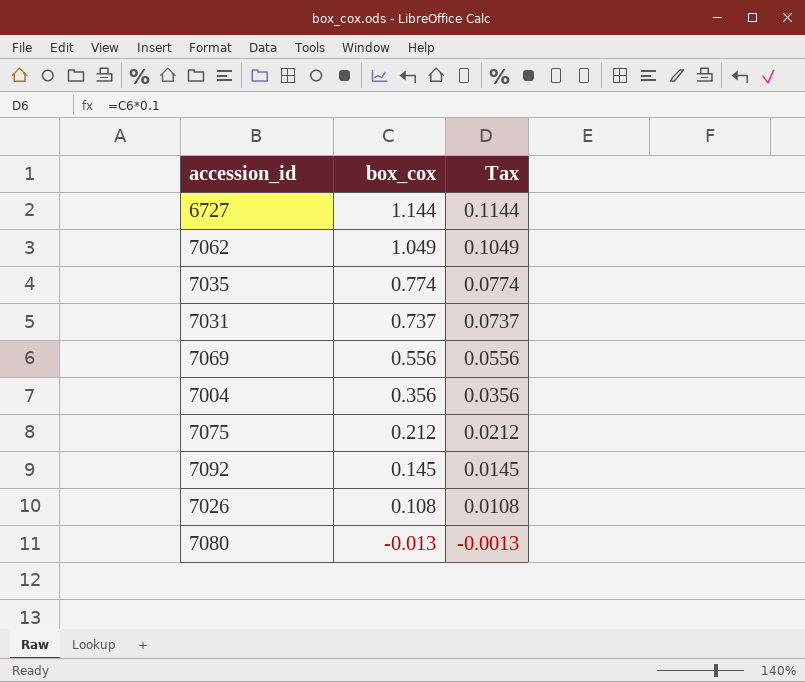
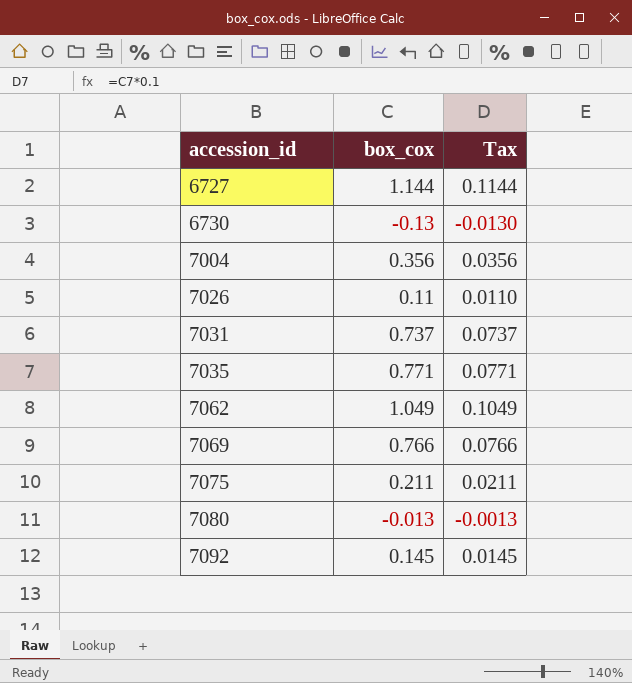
row order: box_cox descending -> accession_id ascending
row 6730: none -> -0.13 | -0.0130
7026 | box_cox: 0.108 -> 0.11
7026 | Tax: 0.0108 -> 0.0110
7035 | box_cox: 0.774 -> 0.771
7035 | Tax: 0.0774 -> 0.0771
7069 | box_cox: 0.556 -> 0.766
7069 | Tax: 0.0556 -> 0.0766
7075 | box_cox: 0.212 -> 0.211
7075 | Tax: 0.0212 -> 0.0211

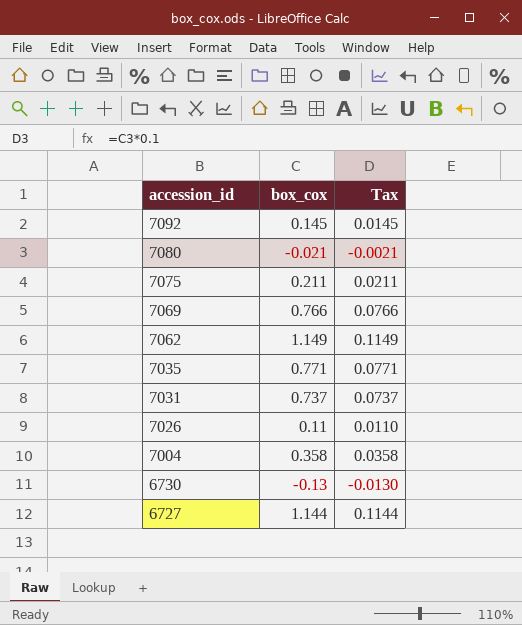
row order: accession_id ascending -> accession_id descending
7080 | box_cox: -0.013 -> -0.021
7080 | Tax: -0.0013 -> -0.0021
7062 | box_cox: 1.049 -> 1.149
7062 | Tax: 0.1049 -> 0.1149
7004 | box_cox: 0.356 -> 0.358
7004 | Tax: 0.0356 -> 0.0358

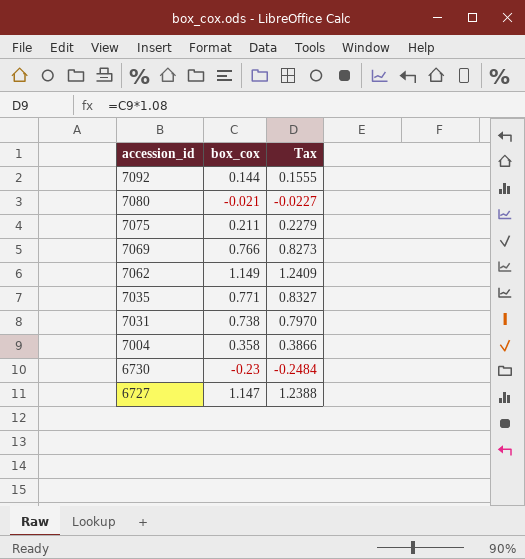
column Tax | formula: [box_cox] * 0.1 -> [box_cox] * 1.08
row 7026: 0.11 | 0.0110 -> none
7092 | box_cox: 0.145 -> 0.144
7031 | box_cox: 0.737 -> 0.738
6730 | box_cox: -0.13 -> -0.23
6727 | box_cox: 1.144 -> 1.147

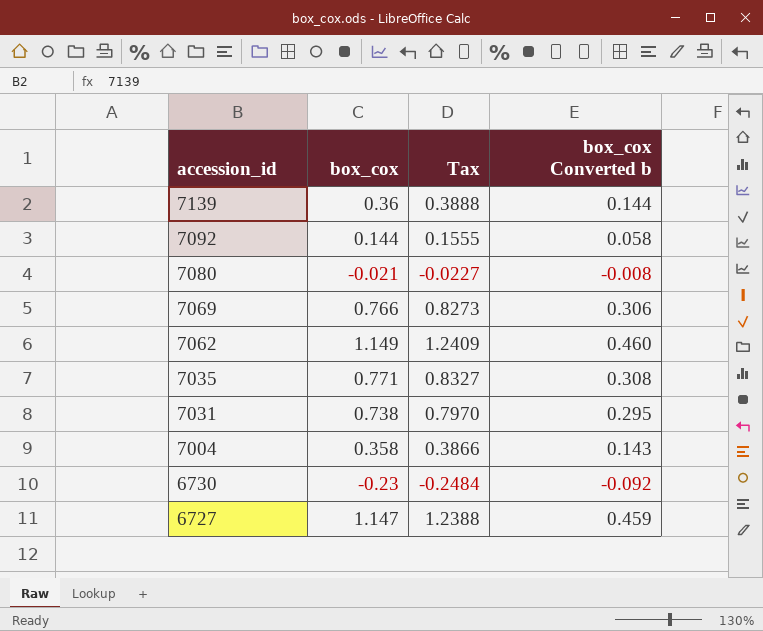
column box_cox Converted b | formula: none -> [box_cox] * 0.4
row 7075: 0.211 | 0.2279 -> none
row 7139: none -> 0.36 | 0.3888 | 0.144

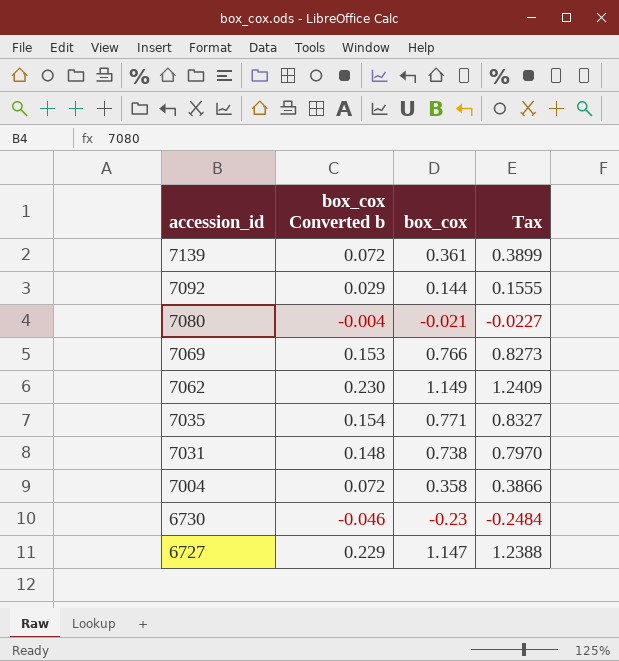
column box_cox Converted b | formula: [box_cox] * 0.4 -> [box_cox] * 0.2
column box_cox Converted b | position: 4 -> 2
7139 | box_cox: 0.36 -> 0.361
7139 | Tax: 0.3888 -> 0.3899

